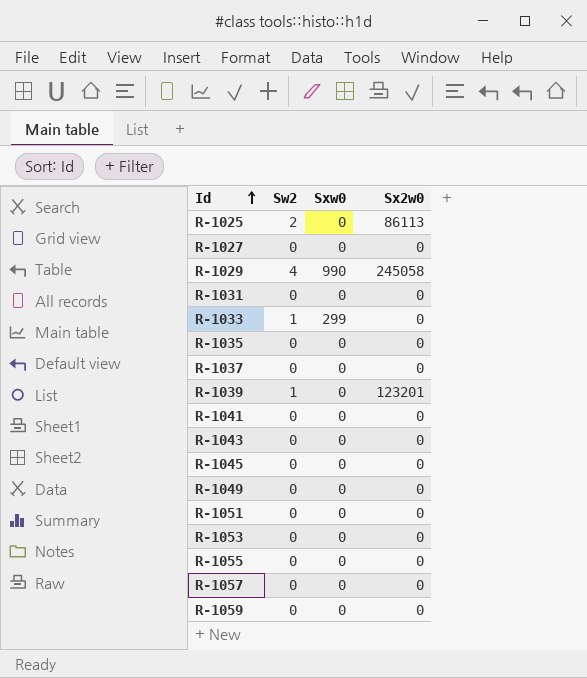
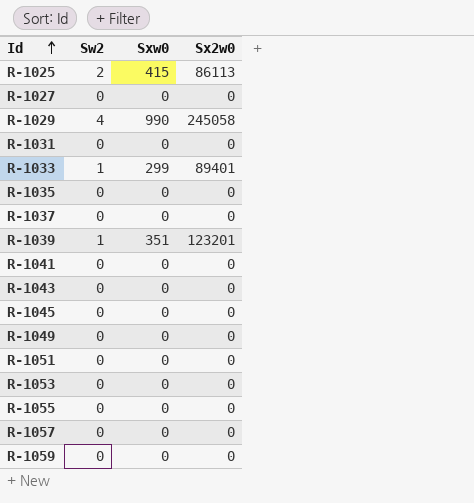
R-1025 | Sxw0: 0 -> 415
R-1033 | Sx2w0: 0 -> 89401
R-1039 | Sxw0: 0 -> 351

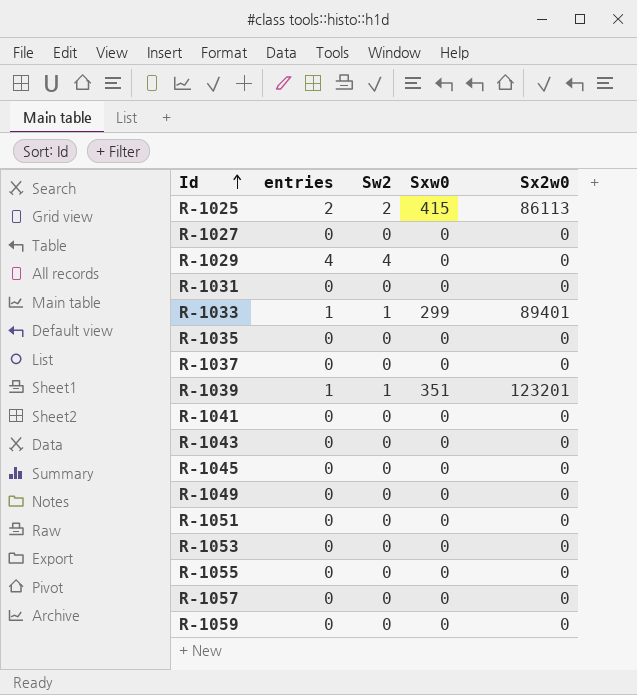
column entries | position: none -> 2
R-1029 | Sxw0: 990 -> 0
R-1029 | Sx2w0: 245058 -> 0

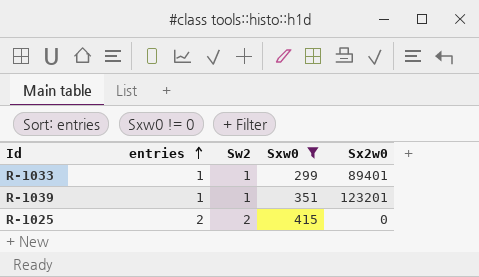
filter: none -> Sxw0 != 0
row order: Id ascending -> entries ascending
R-1025 | Sx2w0: 86113 -> 0

